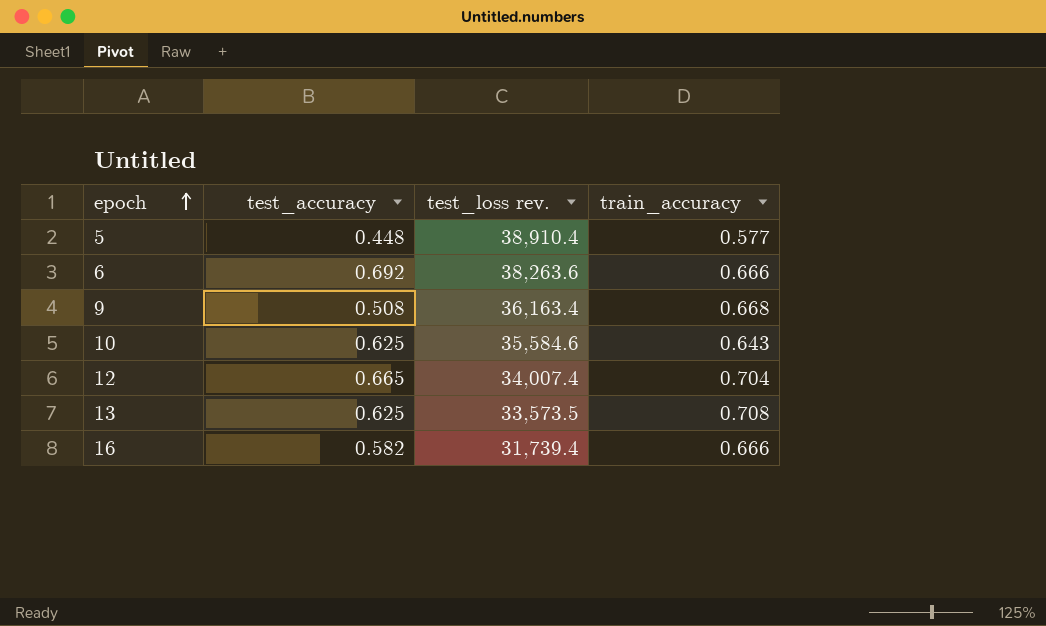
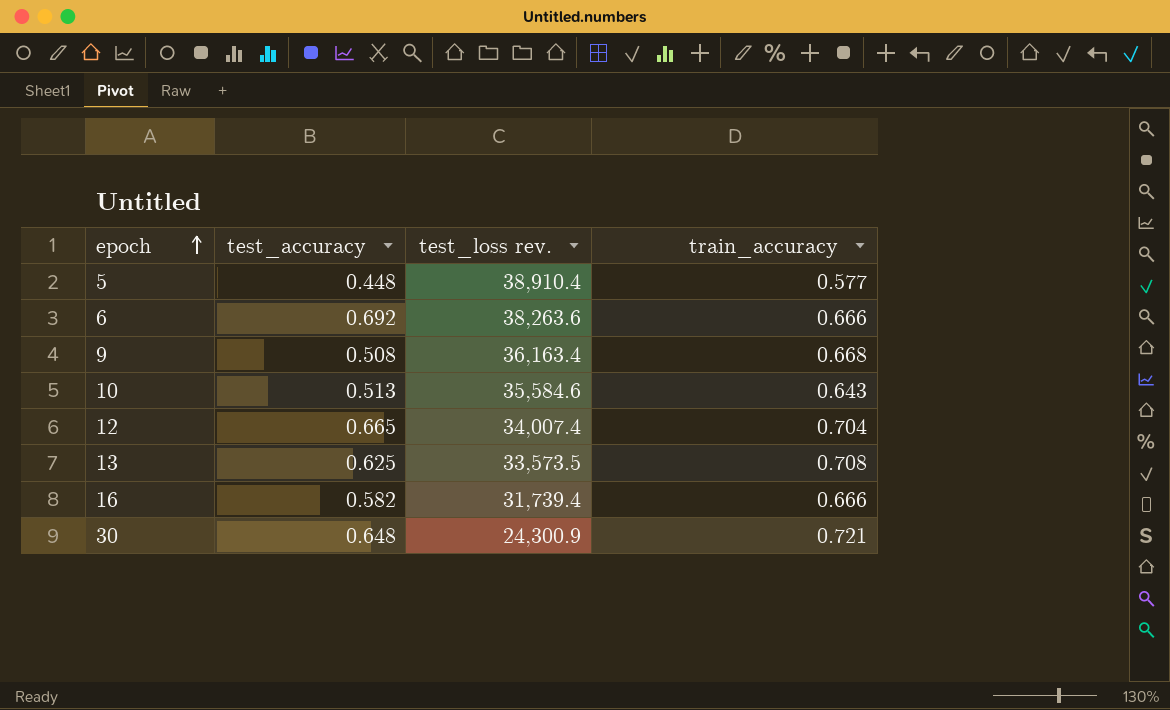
10 | test_accuracy: 0.625 -> 0.513
row 30: none -> 0.648 | 24,300.9 | 0.721

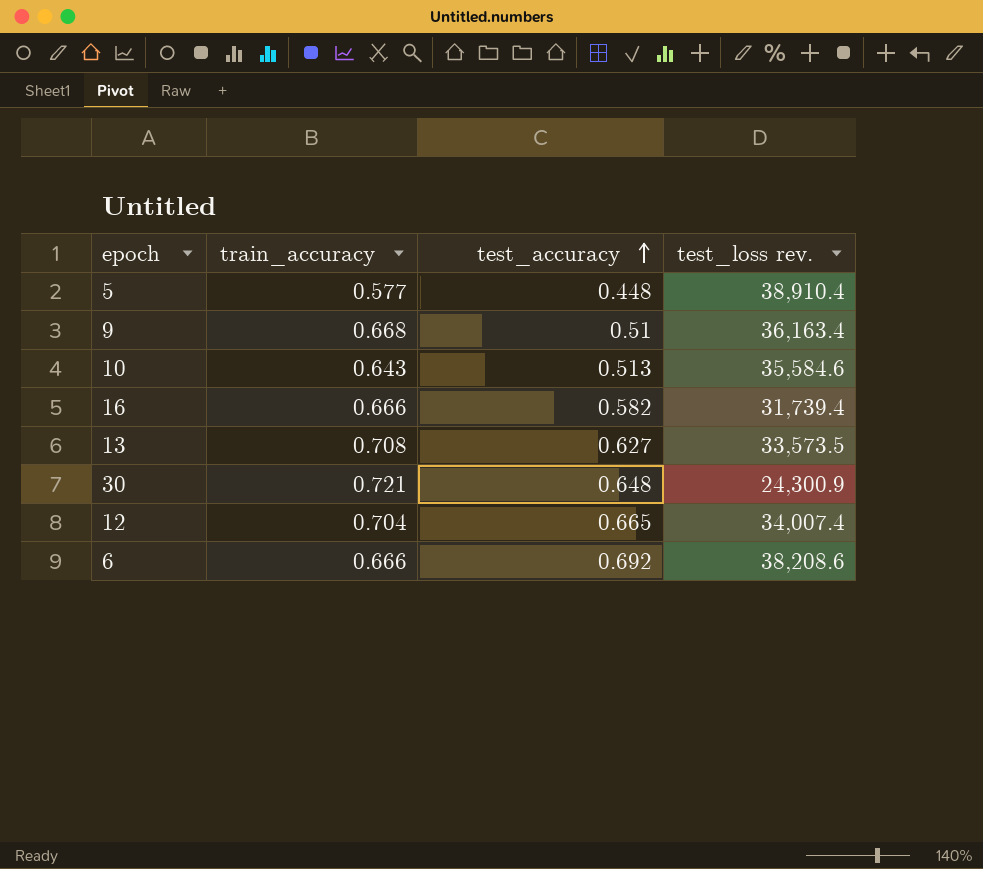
row order: epoch ascending -> test_accuracy ascending
column train_accuracy | position: 4 -> 2
9 | test_accuracy: 0.508 -> 0.51
13 | test_accuracy: 0.625 -> 0.627
6 | test_loss rev.: 38,263.6 -> 38,208.6

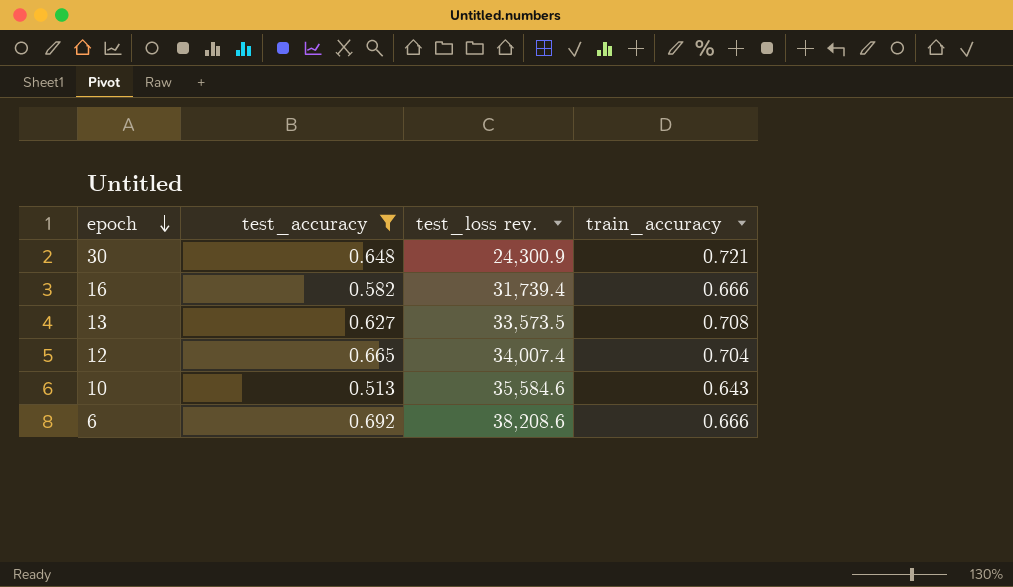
filter: none -> test_accuracy >= 0.513
row order: test_accuracy ascending -> epoch descending
column train_accuracy | position: 2 -> 4

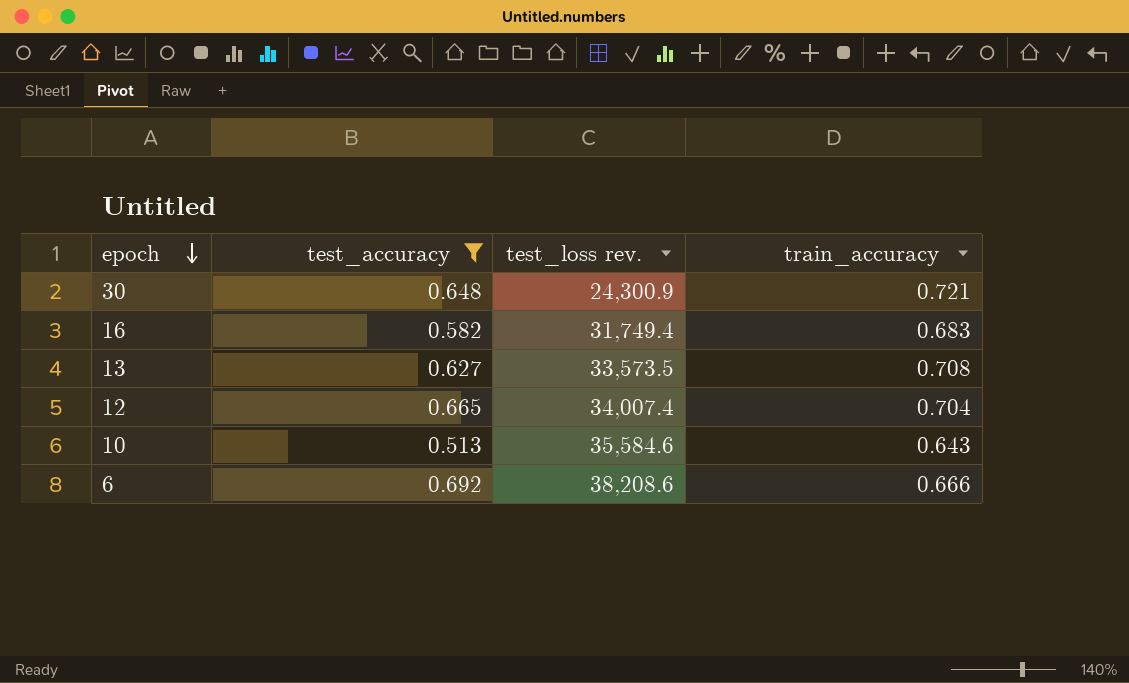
16 | test_loss rev.: 31,739.4 -> 31,749.4
16 | train_accuracy: 0.666 -> 0.683

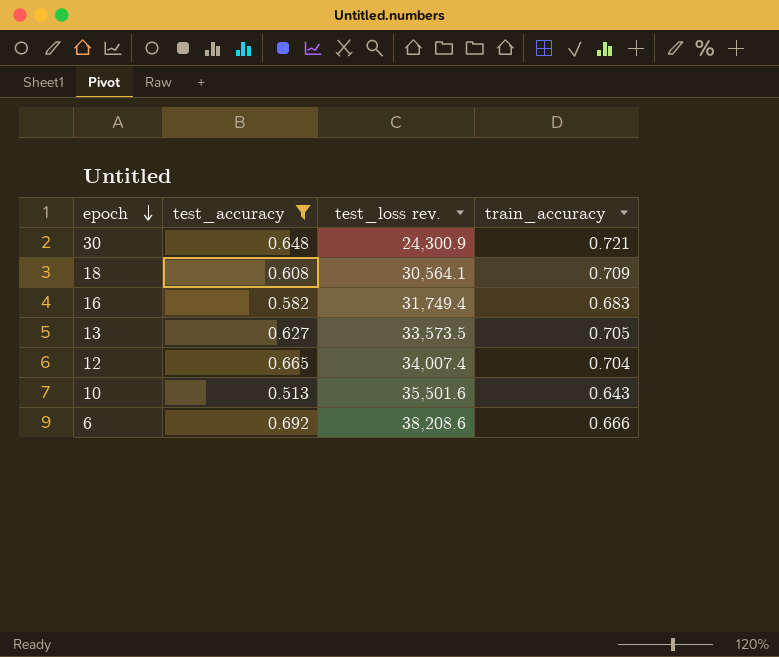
row 18: none -> 0.608 | 30,564.1 | 0.709
13 | train_accuracy: 0.708 -> 0.705
10 | test_loss rev.: 35,584.6 -> 35,501.6

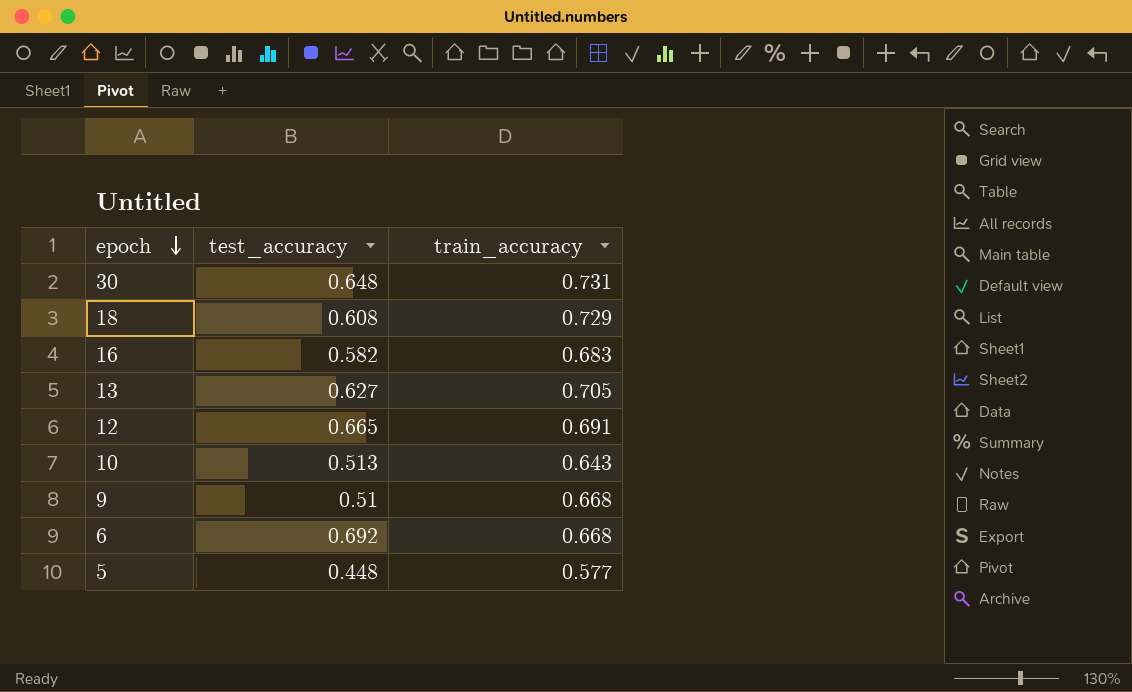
filter: test_accuracy >= 0.513 -> none
column test_loss rev. | position: 3 -> none
30 | train_accuracy: 0.721 -> 0.731
18 | train_accuracy: 0.709 -> 0.729
12 | train_accuracy: 0.704 -> 0.691
6 | train_accuracy: 0.666 -> 0.668

